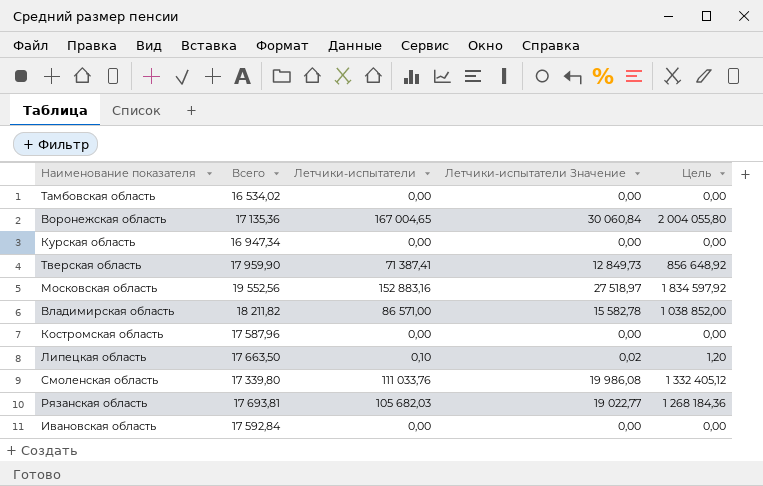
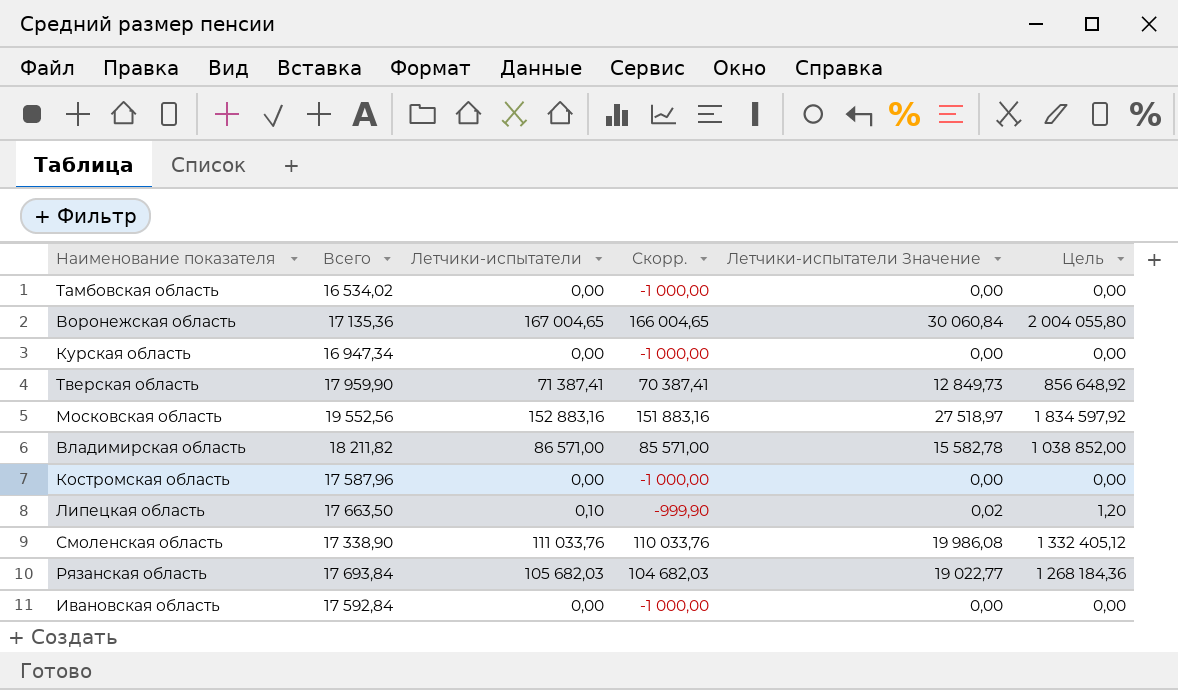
column Скорр. | formula: none -> [Летчики-испытатели] - 1000
Смоленская область | Всего: 17 339,80 -> 17 338,90
Рязанская область | Всего: 17 693,81 -> 17 693,84

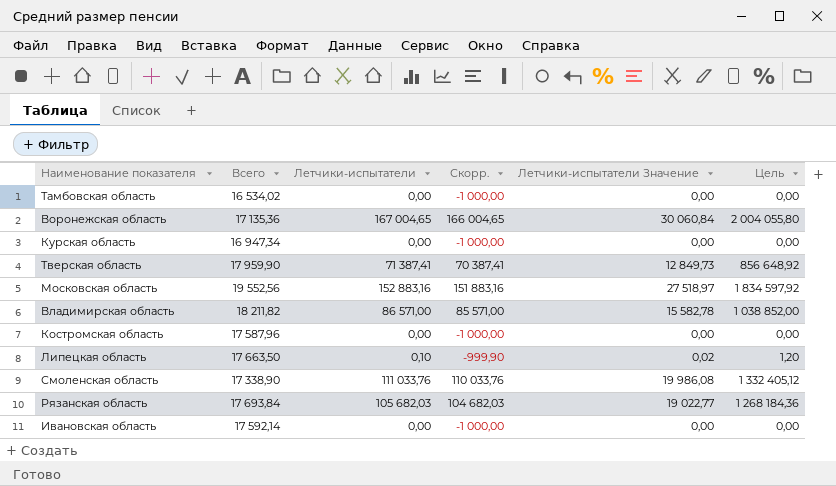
Ивановская область | Всего: 17 592,84 -> 17 592,14

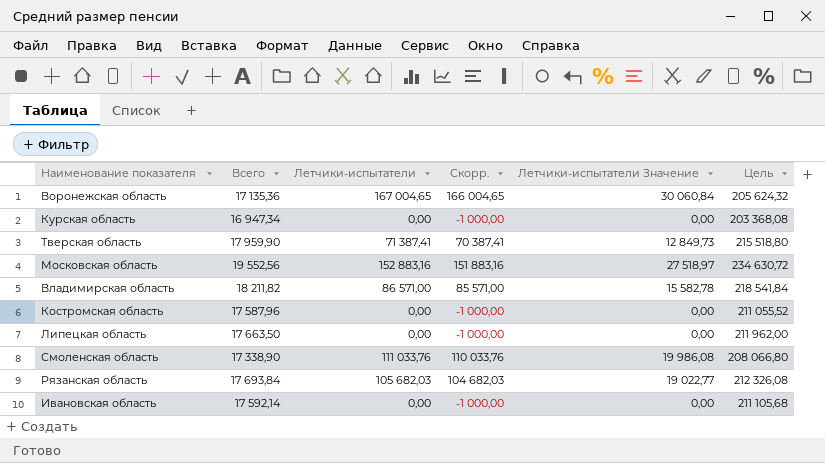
column Цель | formula: [Летчики-испытатели] * 12 -> [Всего] * 12
row Тамбовская область: 16 534,02 | 0,00 | -1 000,00 | 0,00 | 0,00 -> none
Липецкая область | Летчики-испытатели: 0,10 -> 0,00
Липецкая область | Скорр.: -999,90 -> -1 000,00
Липецкая область | Летчики-испытатели Значение: 0,02 -> 0,00

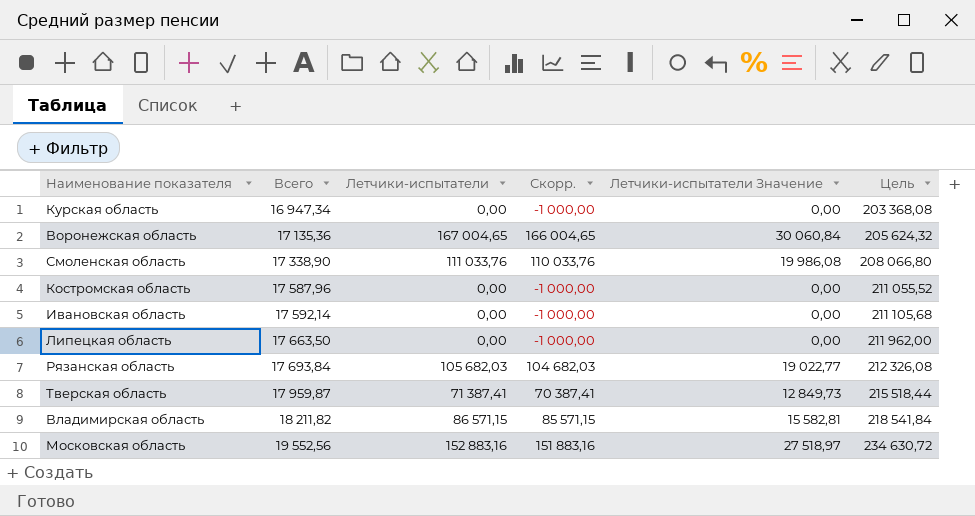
row order: none -> Всего ascending
Тверская область | Всего: 17 959,90 -> 17 959,87
Тверская область | Цель: 215 518,80 -> 215 518,44
Владимирская область | Летчики-испытатели: 86 571,00 -> 86 571,15
Владимирская область | Скорр.: 85 571,00 -> 85 571,15
Владимирская область | Летчики-испытатели Значение: 15 582,78 -> 15 582,81

